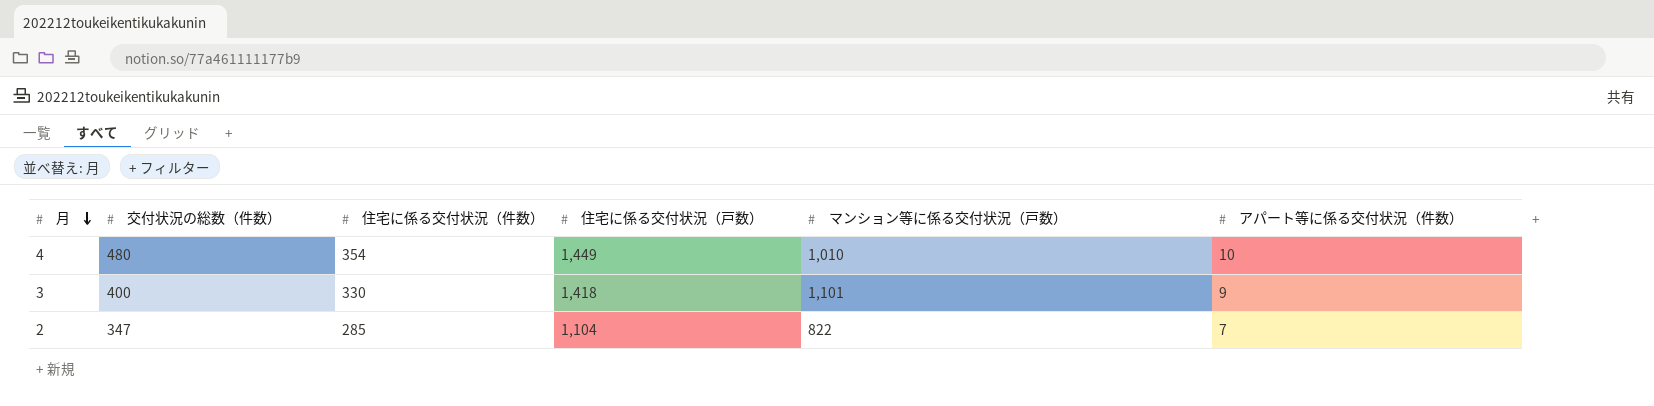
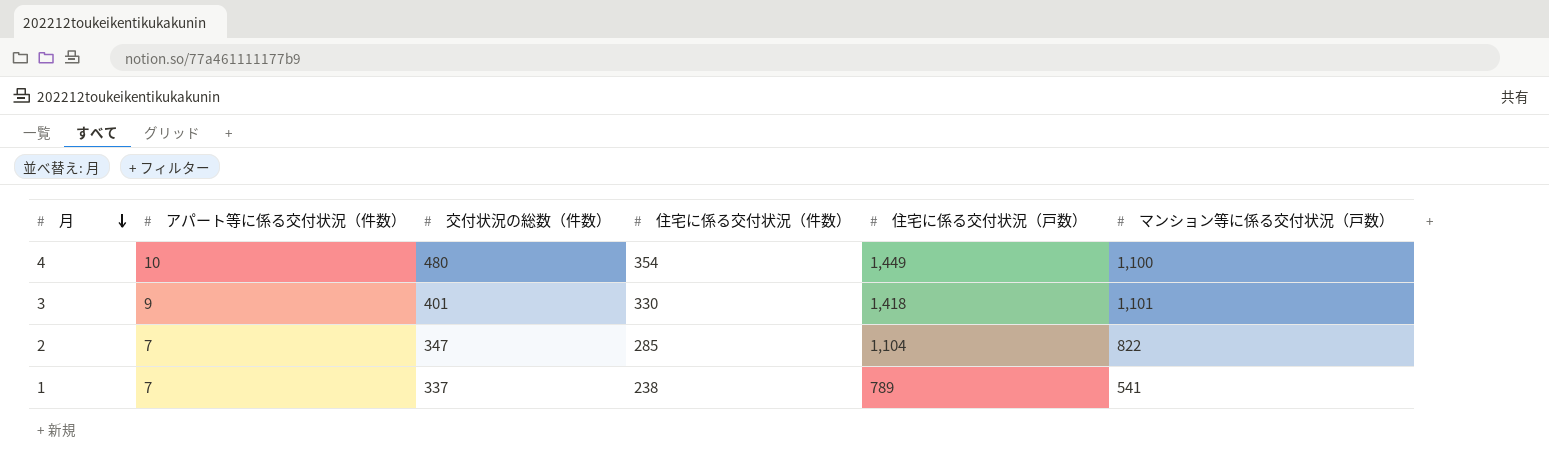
column アパート等に係る交付状況（件数） | position: 6 -> 2
4 | マンション等に係る交付状況（戸数）: 1,010 -> 1,100
3 | 交付状況の総数（件数）: 400 -> 401
row 1: none -> 7 | 337 | 238 | 789 | 541

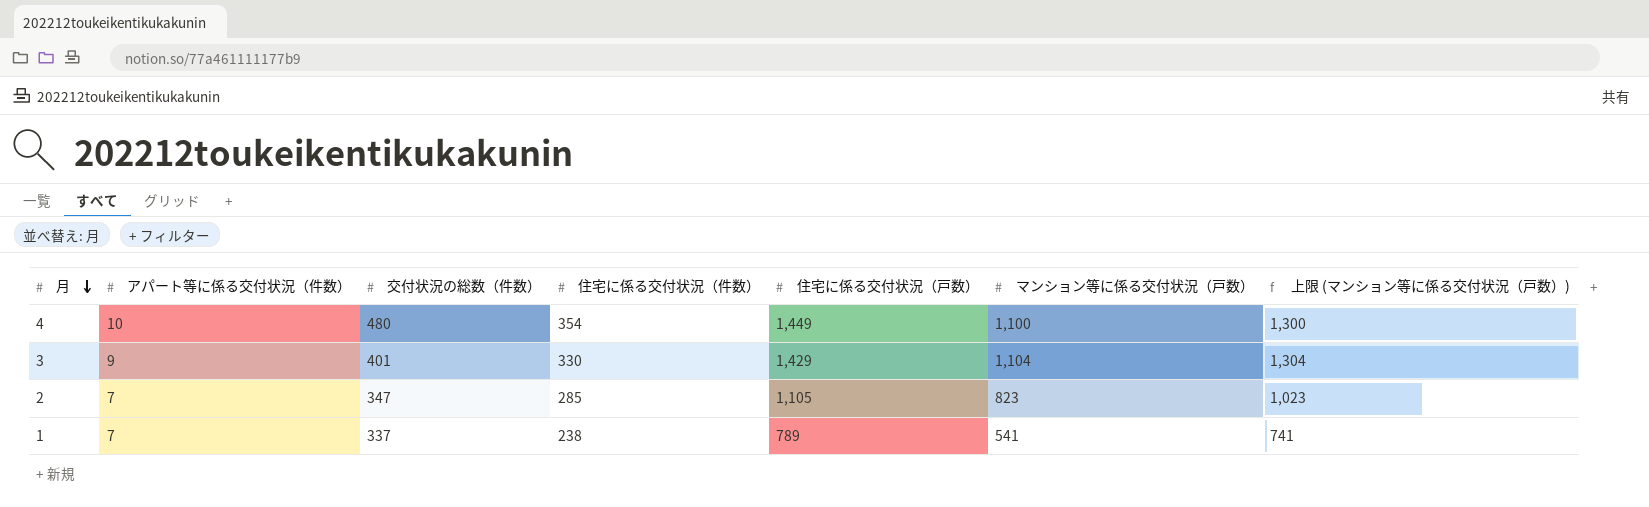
column 上限 (マンション等に係る交付状況（戸数）) | formula: none -> [マンション等に係る交付状況（戸数）] + 200
3 | 住宅に係る交付状況（戸数）: 1,418 -> 1,429
3 | マンション等に係る交付状況（戸数）: 1,101 -> 1,104
2 | 住宅に係る交付状況（戸数）: 1,104 -> 1,105
2 | マンション等に係る交付状況（戸数）: 822 -> 823

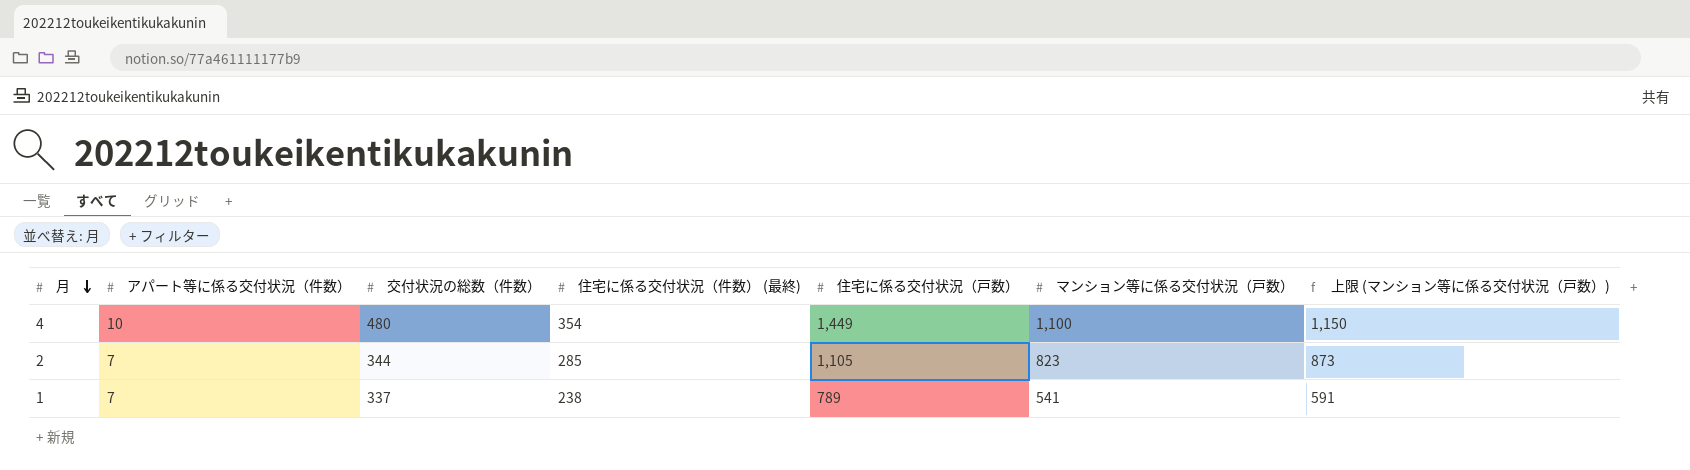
column name: 住宅に係る交付状況（件数） -> 住宅に係る交付状況（件数） (最終)
column 上限 (マンション等に係る交付状況（戸数）) | formula: [マンション等に係る交付状況（戸数）] + 200 -> [マンション等に係る交付状況（戸数）] + 50
row 3: 9 | 401 | 330 | 1,429 | 1,104 | 1,304 -> none
2 | 交付状況の総数（件数）: 347 -> 344

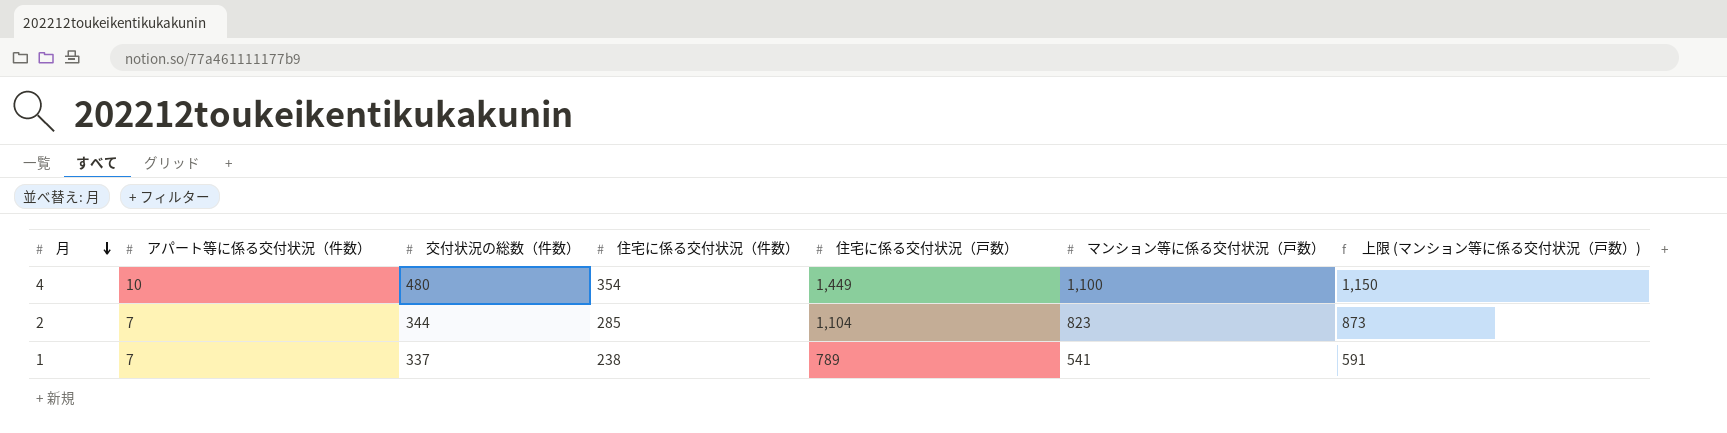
column name: 住宅に係る交付状況（件数） (最終) -> 住宅に係る交付状況（件数）
2 | 住宅に係る交付状況（戸数）: 1,105 -> 1,104

